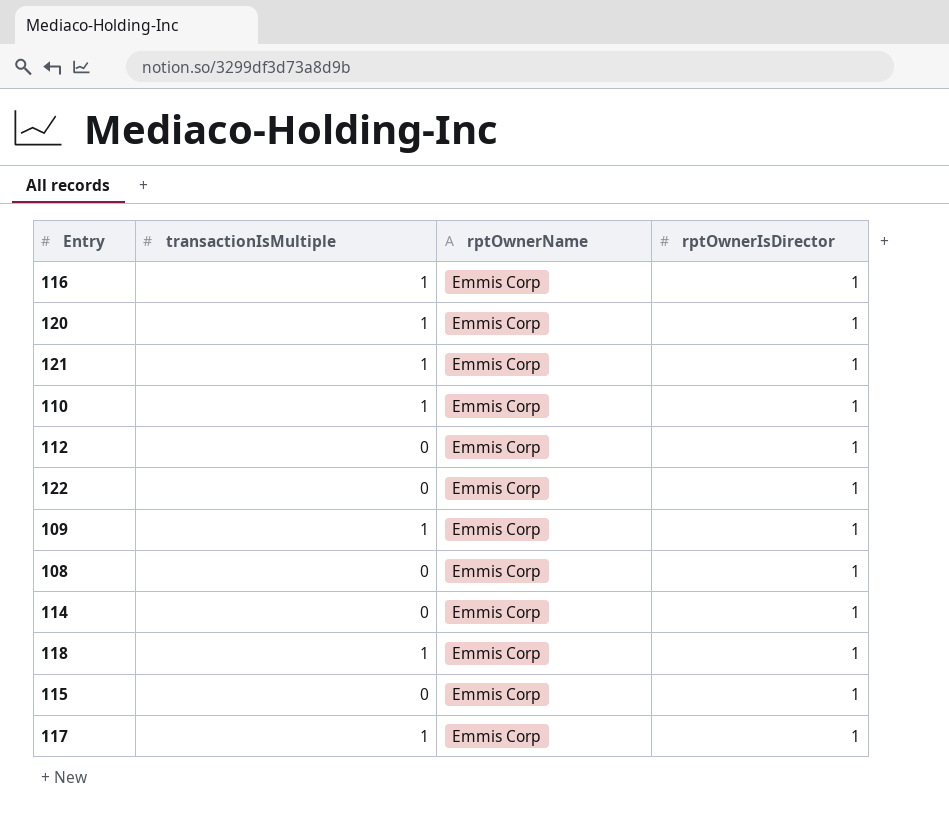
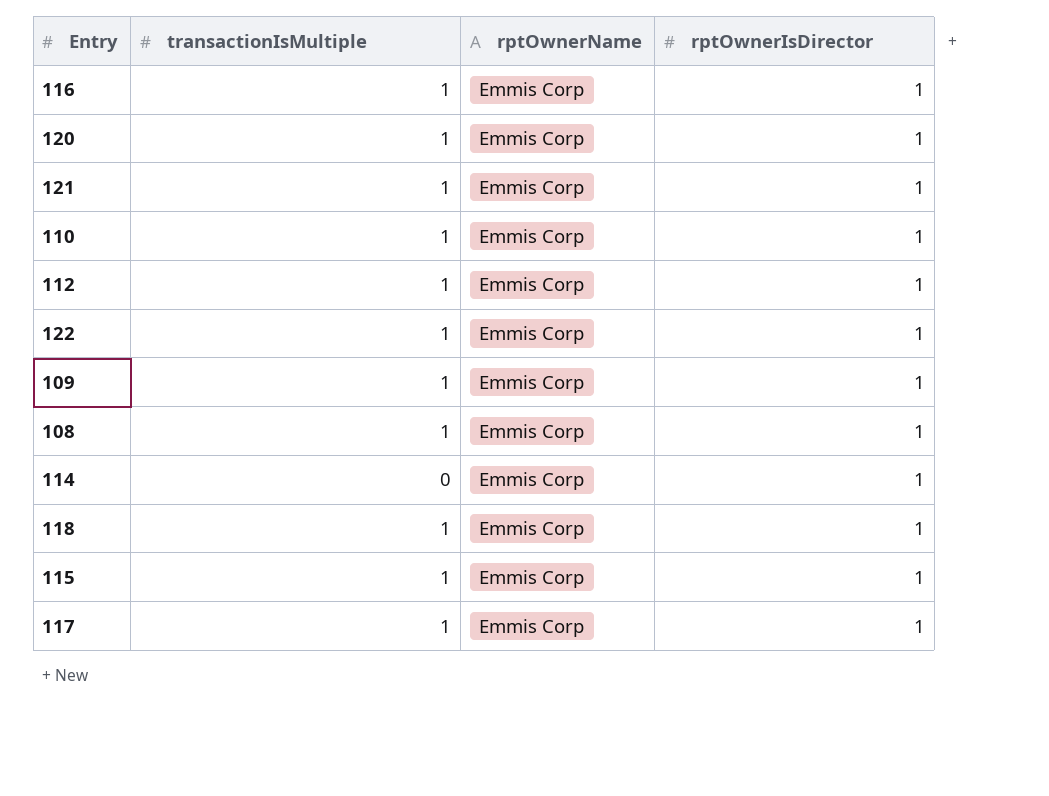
112 | transactionIsMultiple: 0 -> 1
122 | transactionIsMultiple: 0 -> 1
108 | transactionIsMultiple: 0 -> 1
115 | transactionIsMultiple: 0 -> 1

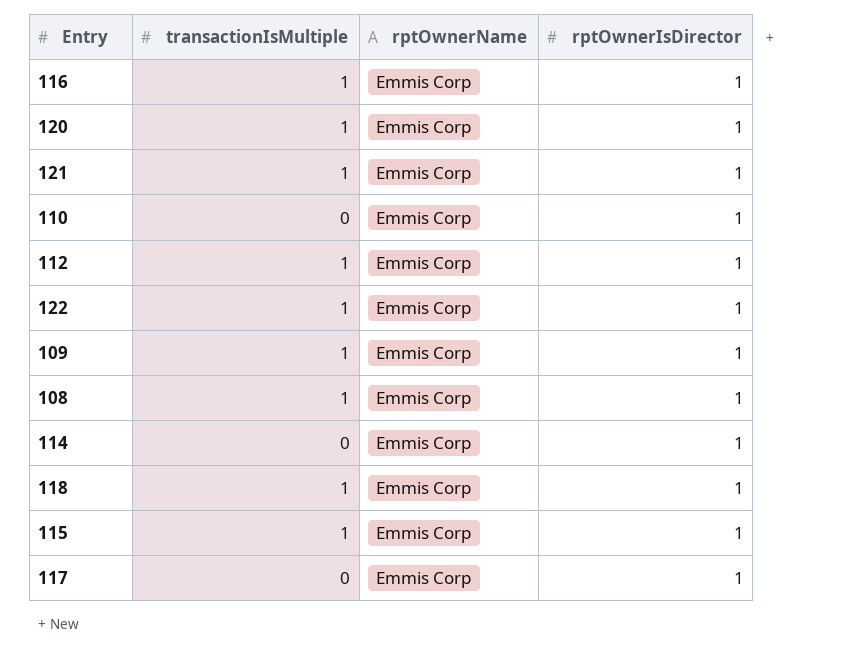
110 | transactionIsMultiple: 1 -> 0
117 | transactionIsMultiple: 1 -> 0

